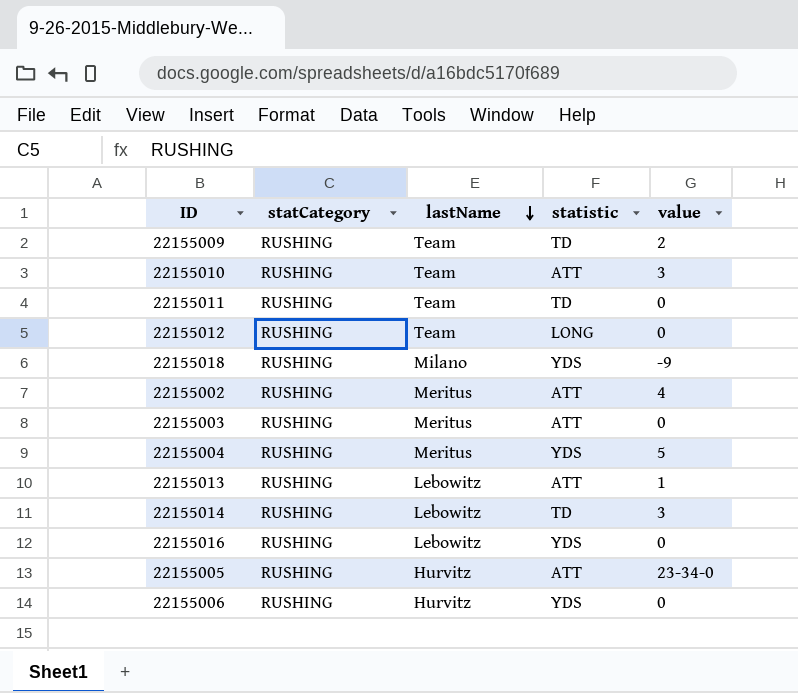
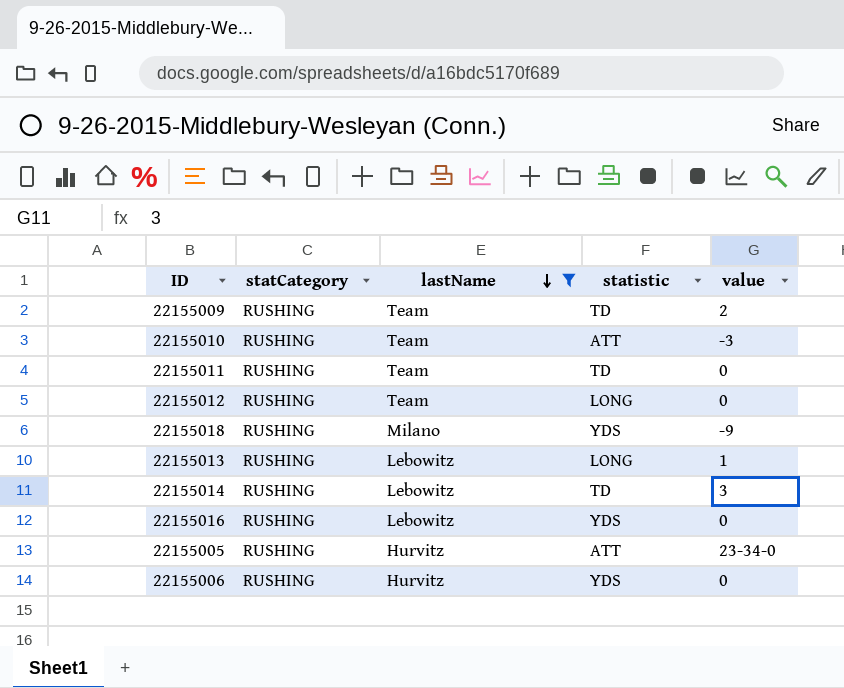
filter: none -> lastName != Meritus
22155010 | value: 3 -> -3
22155013 | statistic: ATT -> LONG

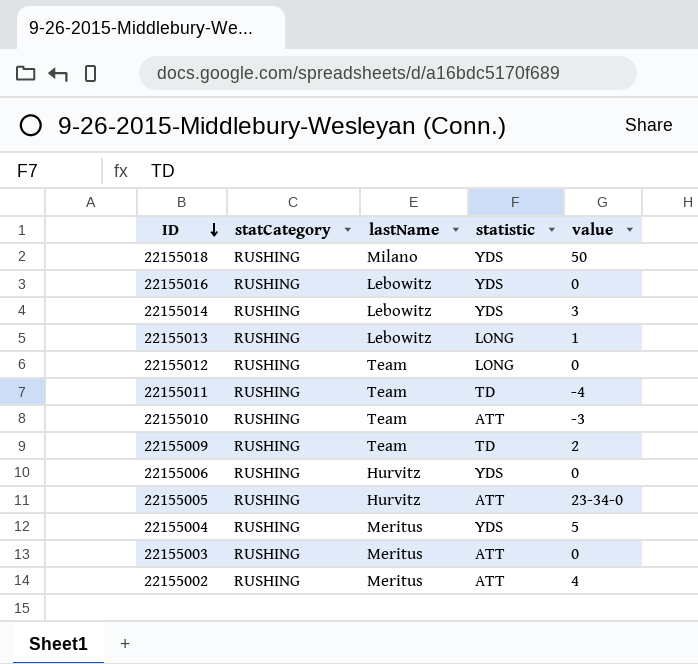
filter: lastName != Meritus -> none
row order: lastName descending -> ID descending
22155018 | value: -9 -> 50
22155014 | statistic: TD -> YDS
22155011 | value: 0 -> -4

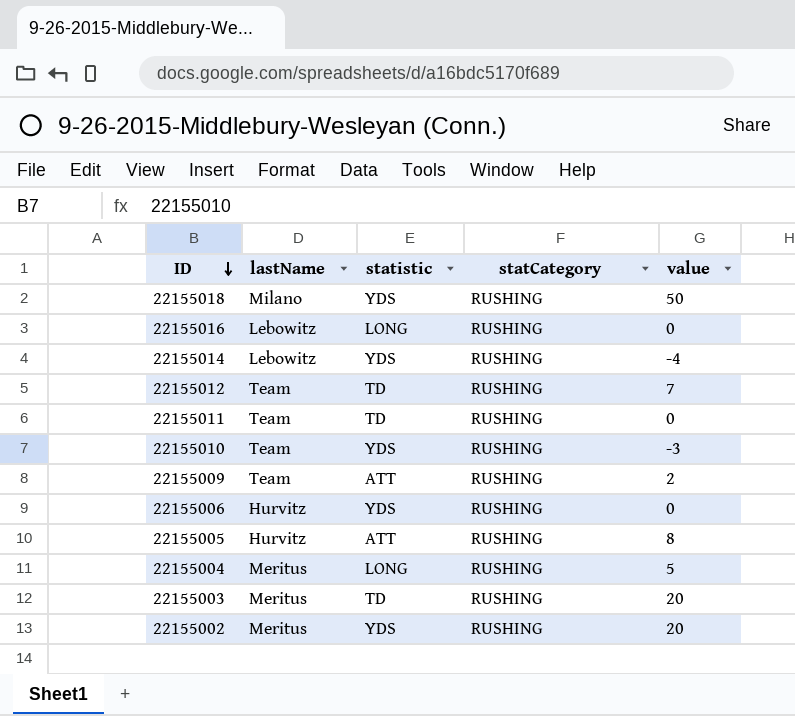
column statCategory | position: 2 -> 4
row 22155013: RUSHING | Lebowitz | LONG | 1 -> none
22155016 | statistic: YDS -> LONG
22155014 | value: 3 -> -4
22155012 | statistic: LONG -> TD
22155012 | value: 0 -> 7
22155011 | value: -4 -> 0
22155010 | statistic: ATT -> YDS
22155009 | statistic: TD -> ATT
22155005 | value: 23-34-0 -> 8
22155004 | statistic: YDS -> LONG
22155003 | statistic: ATT -> TD
22155003 | value: 0 -> 20
22155002 | statistic: ATT -> YDS
22155002 | value: 4 -> 20

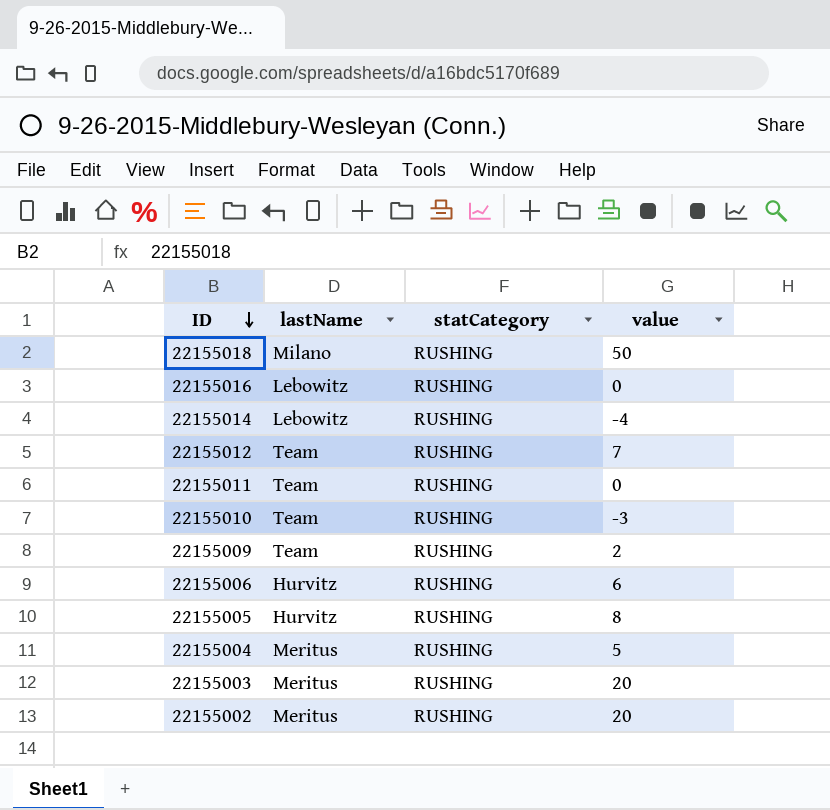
column statistic | position: 3 -> none
22155006 | value: 0 -> 6

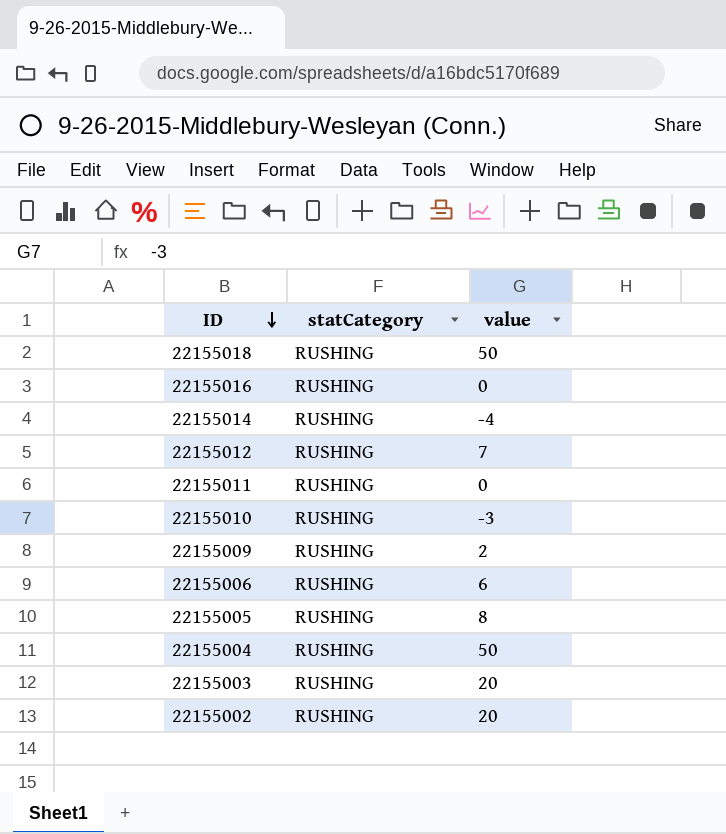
column lastName | position: 2 -> none
22155004 | value: 5 -> 50

